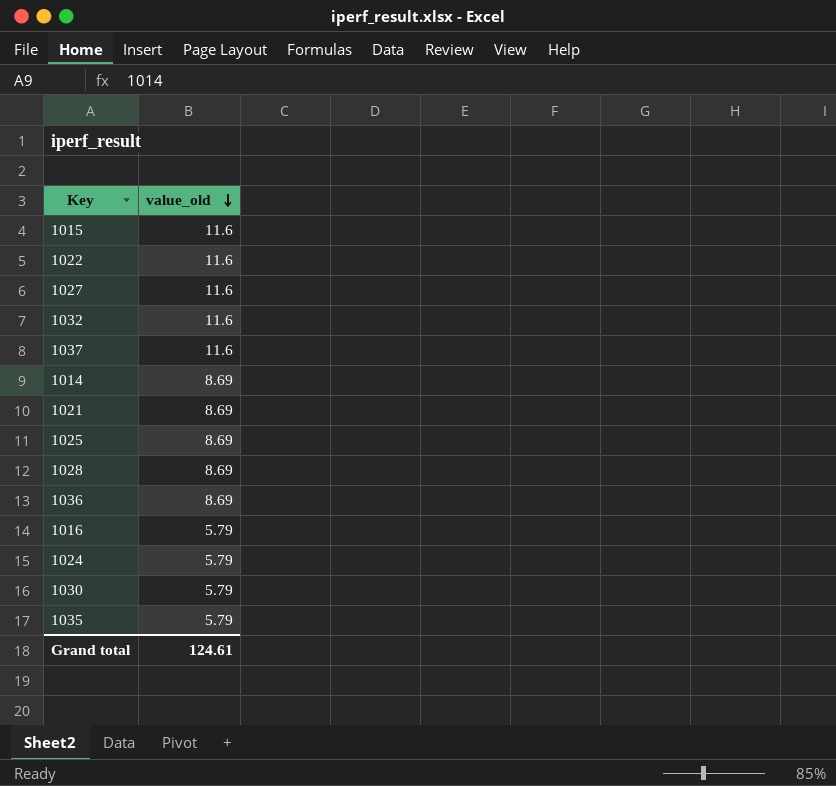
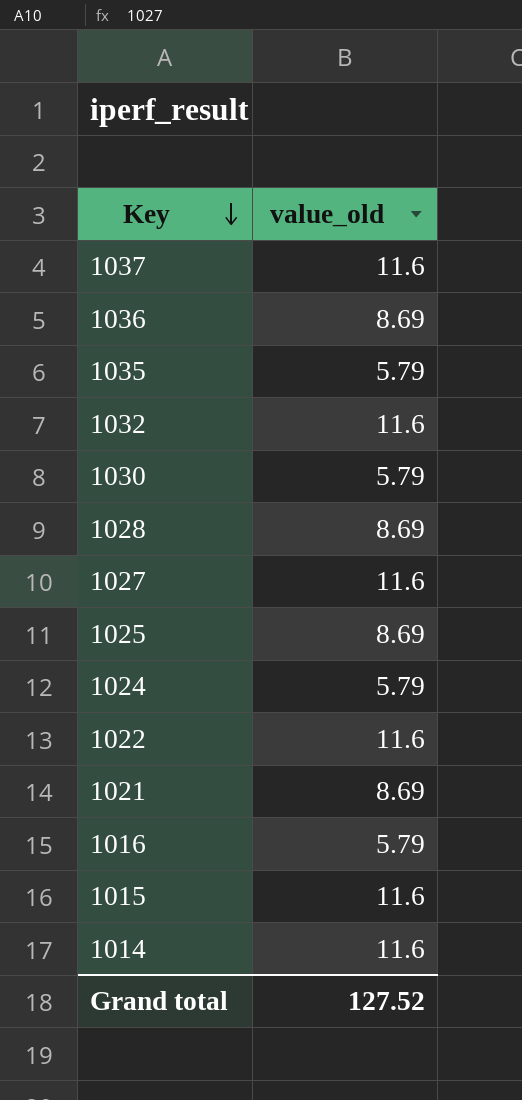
row order: value_old descending -> Key descending
1014 | value_old: 8.69 -> 11.6
Grand total | value_old: 124.61 -> 127.52

